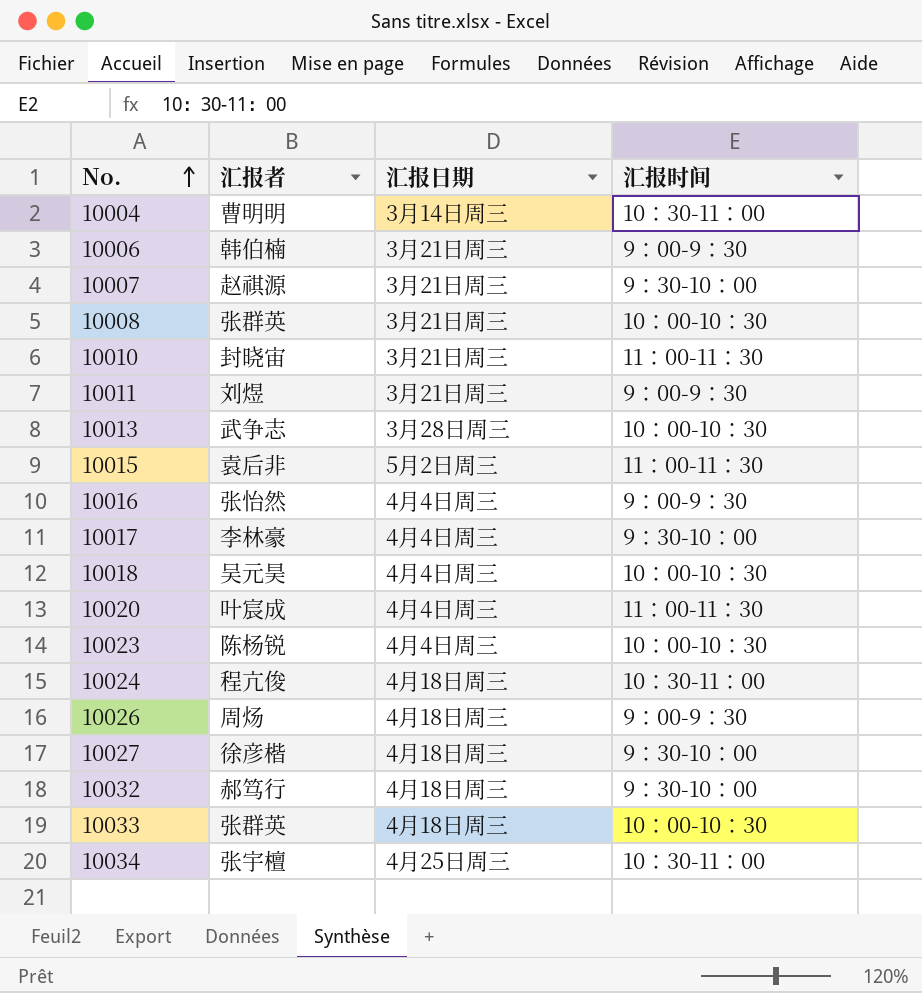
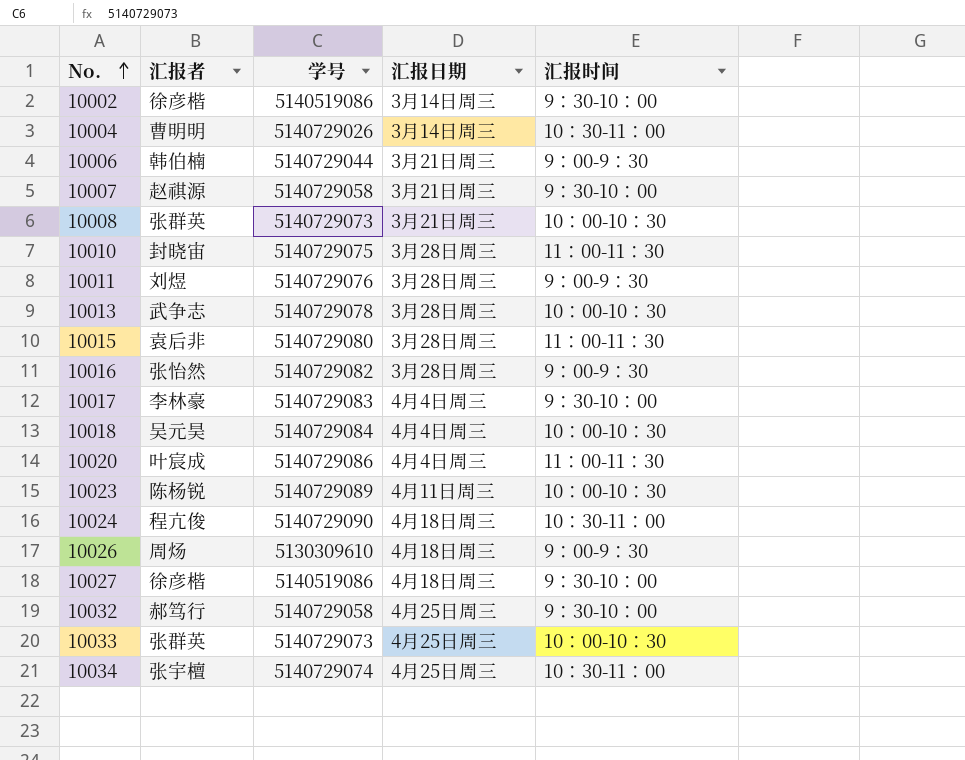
column 学号 | position: none -> 3
row 10002: none -> 徐彦楷 | 5140519086 | 3月14日周三 | 9：30-10：00
10010 | 汇报日期: 3月21日周三 -> 3月28日周三
10011 | 汇报日期: 3月21日周三 -> 3月28日周三
10015 | 汇报日期: 5月2日周三 -> 3月28日周三
10016 | 汇报日期: 4月4日周三 -> 3月28日周三
10023 | 汇报日期: 4月4日周三 -> 4月11日周三
10032 | 汇报日期: 4月18日周三 -> 4月25日周三
10033 | 汇报日期: 4月18日周三 -> 4月25日周三

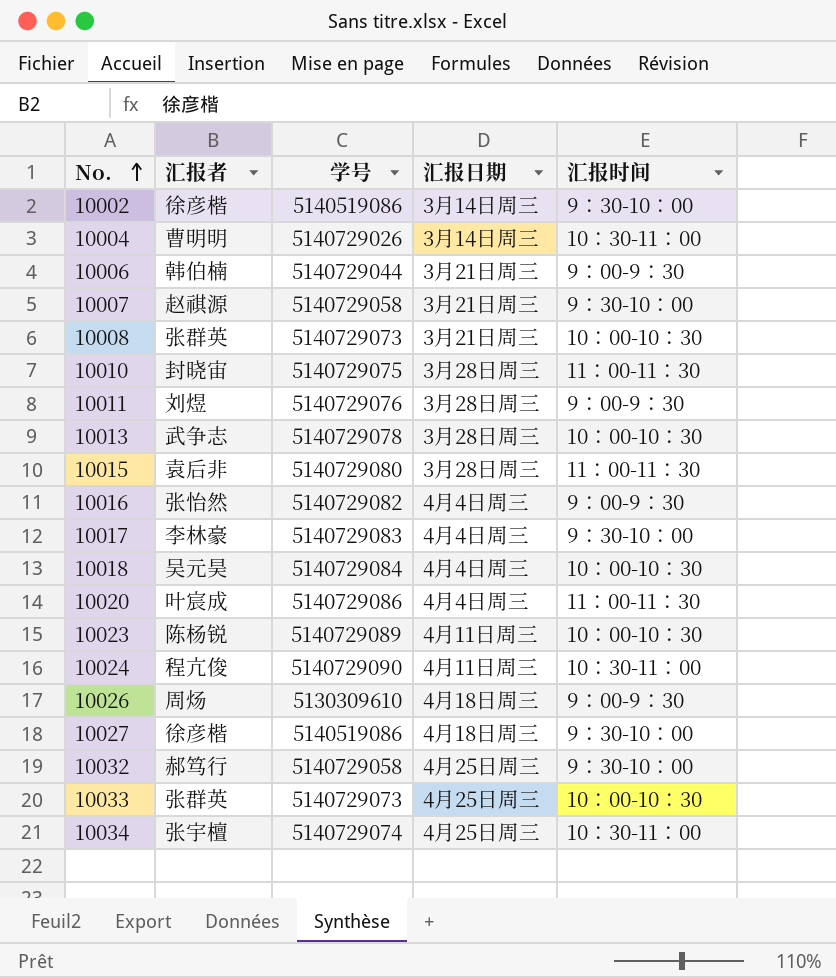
10016 | 汇报日期: 3月28日周三 -> 4月4日周三
10024 | 汇报日期: 4月18日周三 -> 4月11日周三

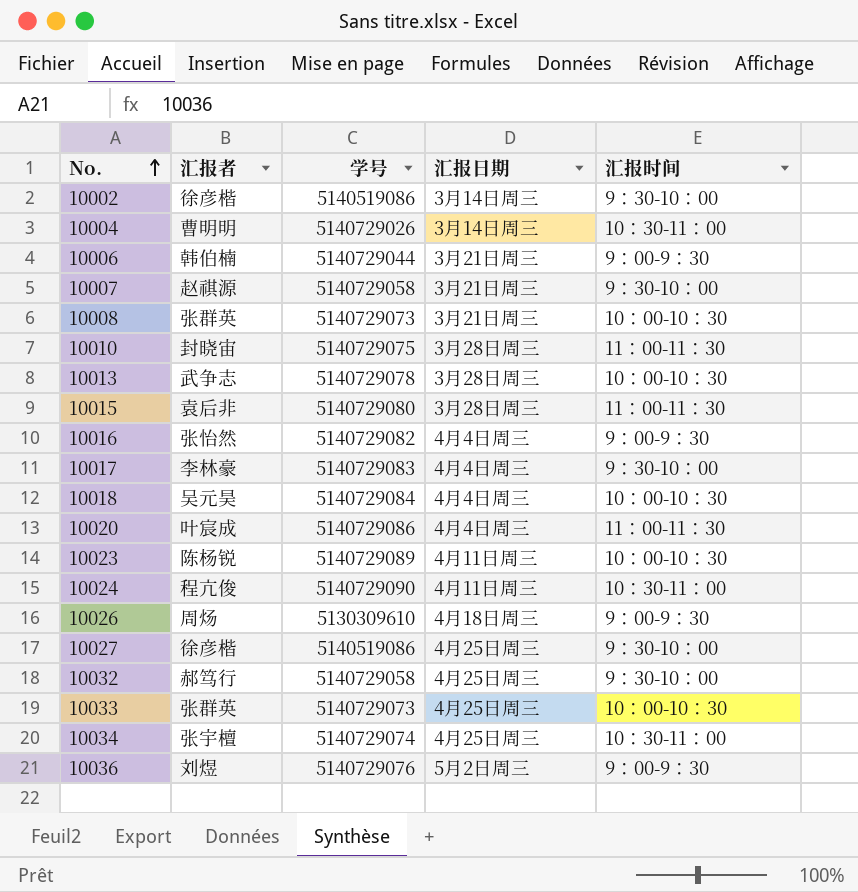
row 10011: 刘煜 | 5140729076 | 3月28日周三 | 9：00-9：30 -> none
10027 | 汇报日期: 4月18日周三 -> 4月25日周三
row 10036: none -> 刘煜 | 5140729076 | 5月2日周三 | 9：00-9：30

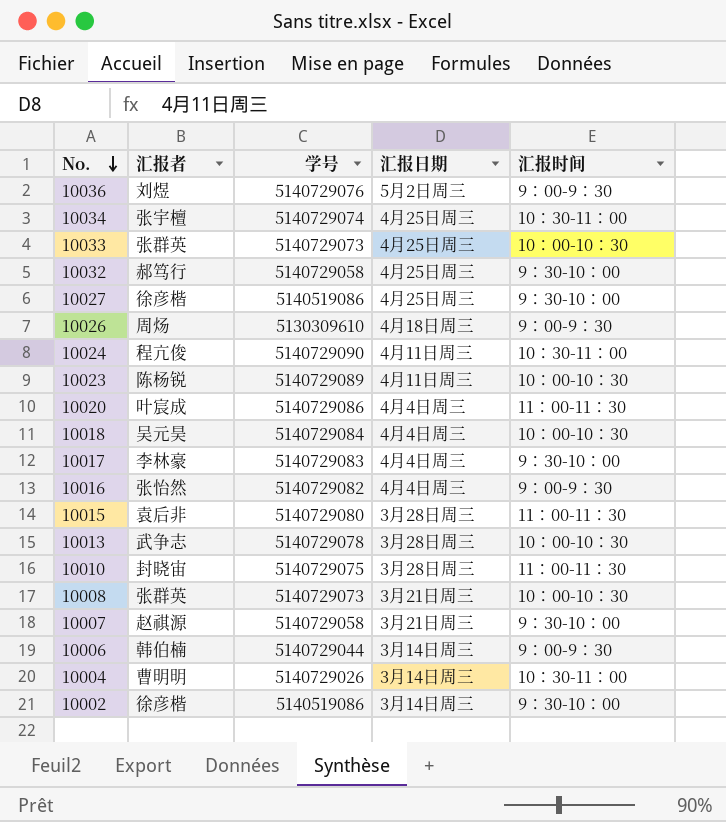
row order: No. ascending -> No. descending
10006 | 汇报日期: 3月21日周三 -> 3月14日周三

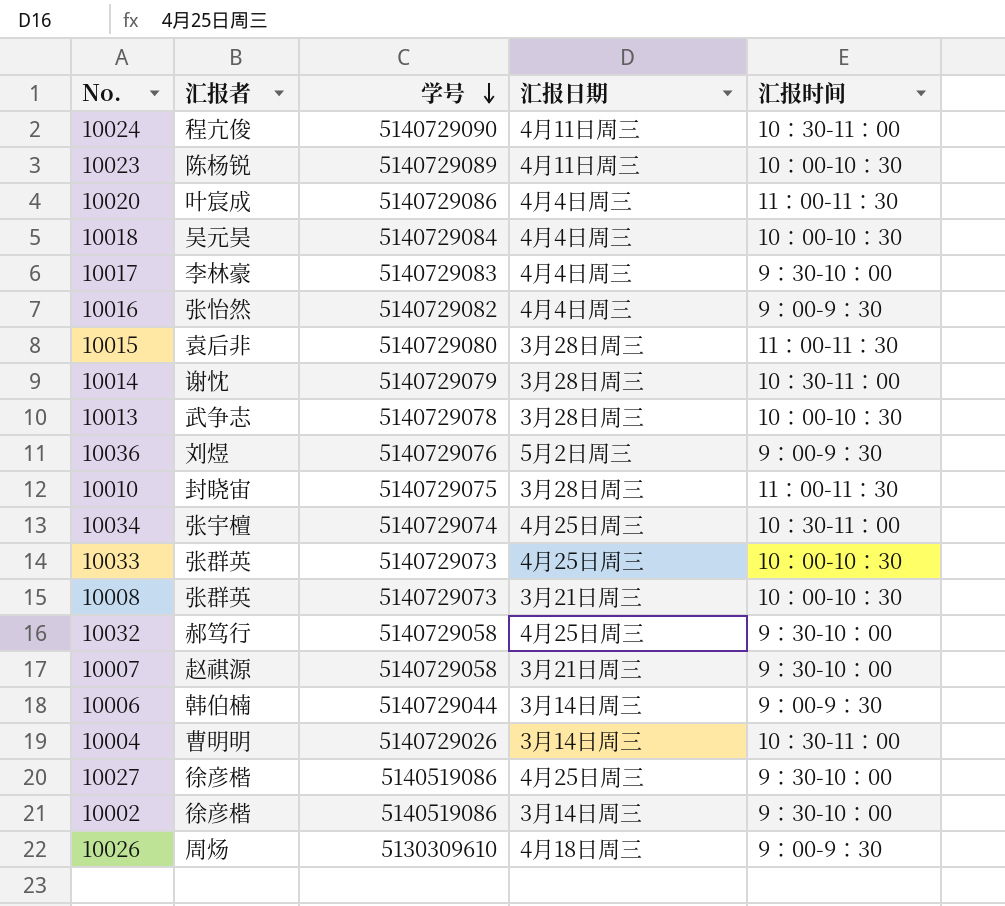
row order: No. descending -> 学号 descending
row 10014: none -> 谢忱 | 5140729079 | 3月28日周三 | 10：30-11：00

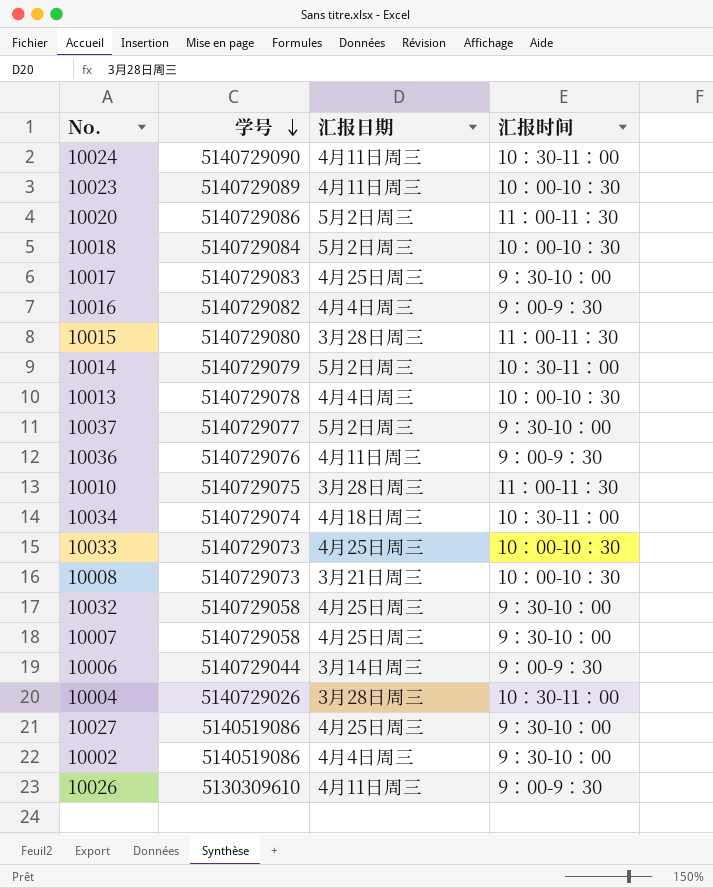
column 汇报者 | position: 2 -> none
10020 | 汇报日期: 4月4日周三 -> 5月2日周三
10018 | 汇报日期: 4月4日周三 -> 5月2日周三
10017 | 汇报日期: 4月4日周三 -> 4月25日周三
10014 | 汇报日期: 3月28日周三 -> 5月2日周三
10013 | 汇报日期: 3月28日周三 -> 4月4日周三
row 10037: none -> 5140729077 | 5月2日周三 | 9：30-10：00
10036 | 汇报日期: 5月2日周三 -> 4月11日周三
10034 | 汇报日期: 4月25日周三 -> 4月18日周三
10007 | 汇报日期: 3月21日周三 -> 4月25日周三
10004 | 汇报日期: 3月14日周三 -> 3月28日周三
10002 | 汇报日期: 3月14日周三 -> 4月4日周三
10026 | 汇报日期: 4月18日周三 -> 4月11日周三

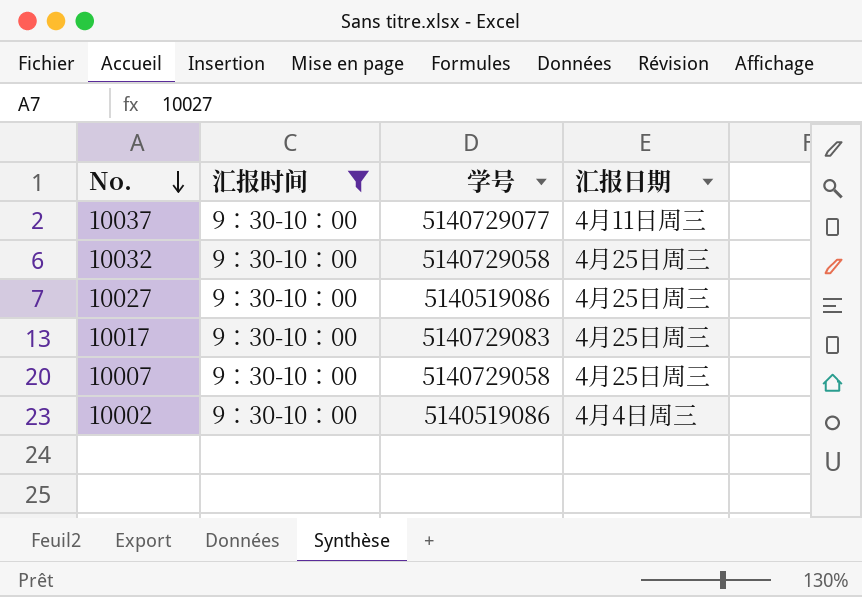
filter: none -> 汇报时间 = 9：30-10：00
row order: 学号 descending -> No. descending
column 汇报时间 | position: 4 -> 2
10037 | 汇报日期: 5月2日周三 -> 4月11日周三

